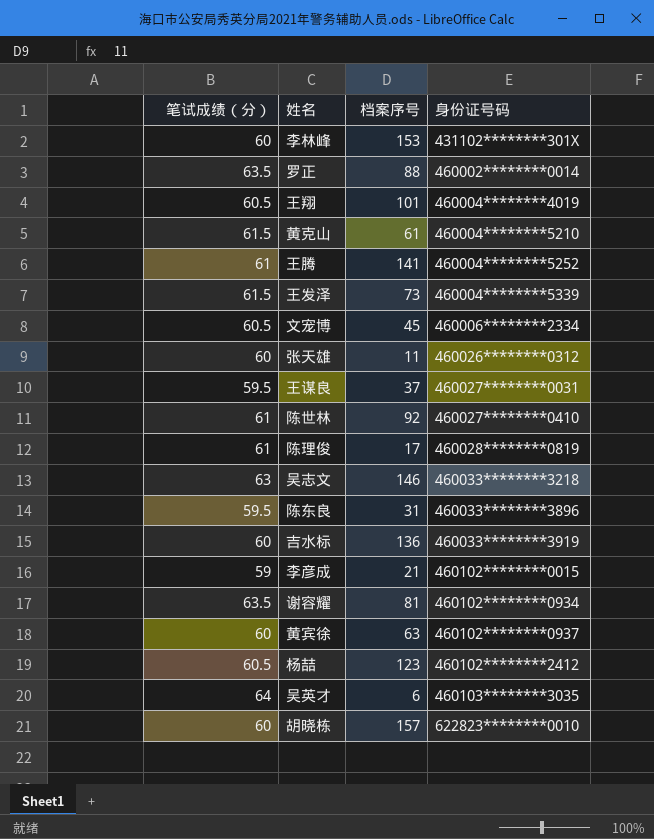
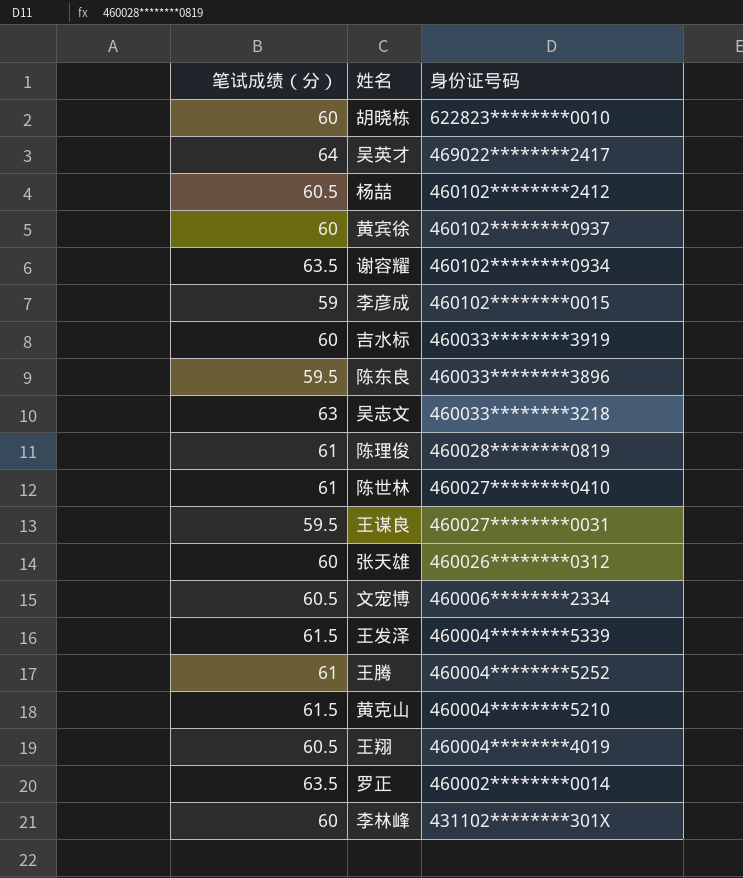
row order: 身份证号码 ascending -> 身份证号码 descending
column 档案序号 | position: 3 -> none
吴英才 | 身份证号码: 460103********3035 -> 469022********2417

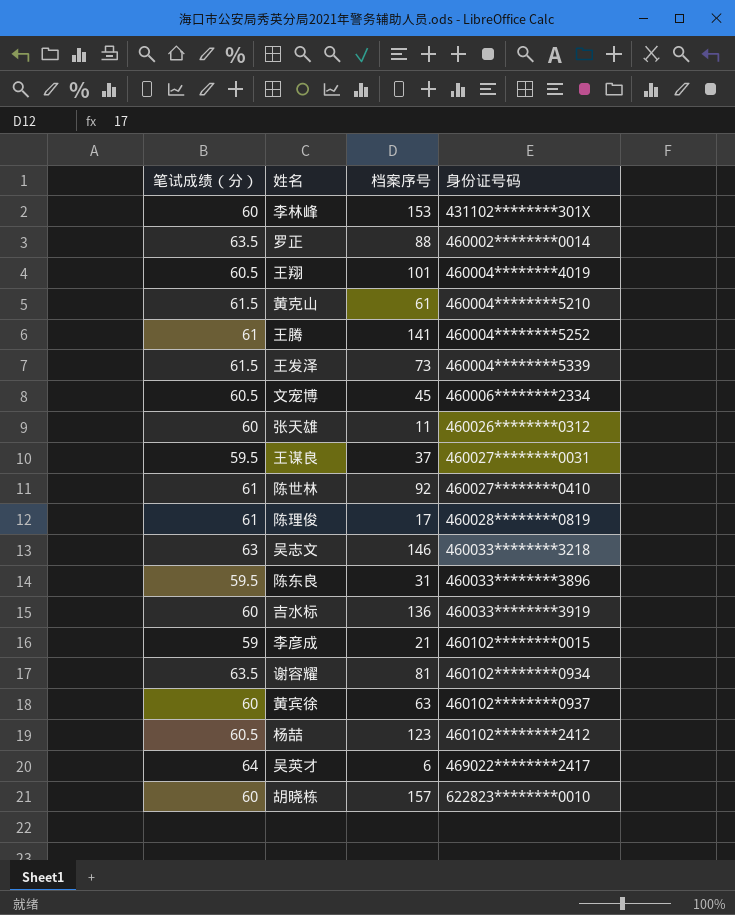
row order: 身份证号码 descending -> 身份证号码 ascending
column 档案序号 | position: none -> 3

